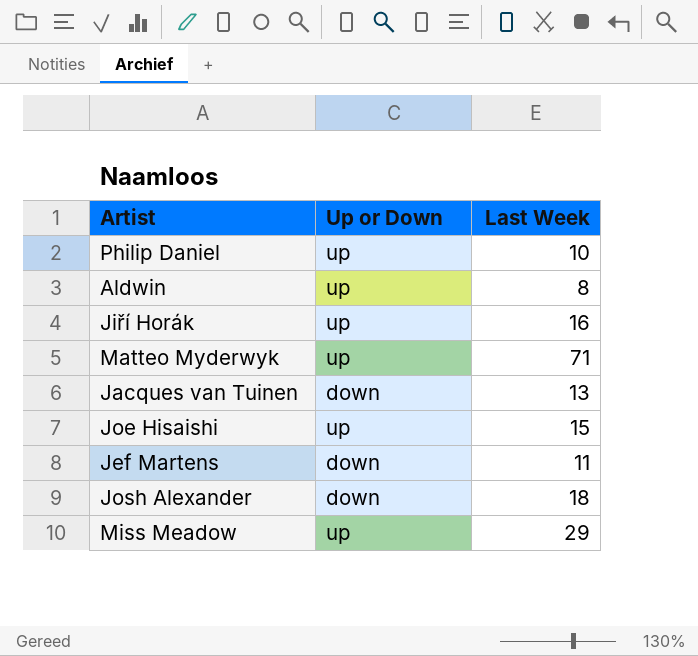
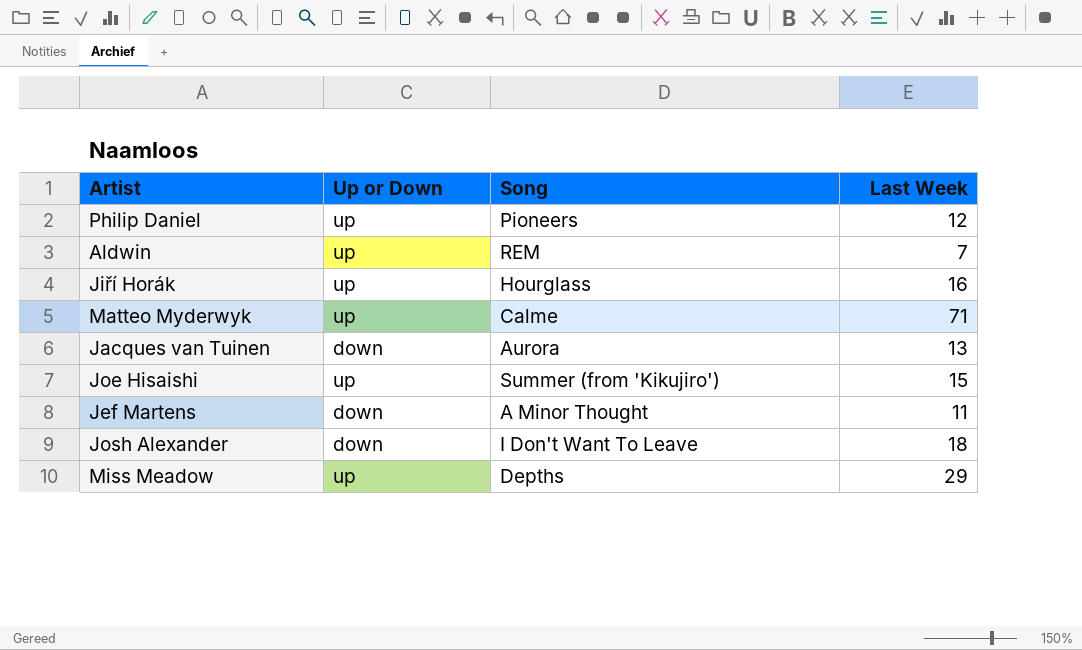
column Song | position: none -> 3
Philip Daniel | Last Week: 10 -> 12
Aldwin | Last Week: 8 -> 7

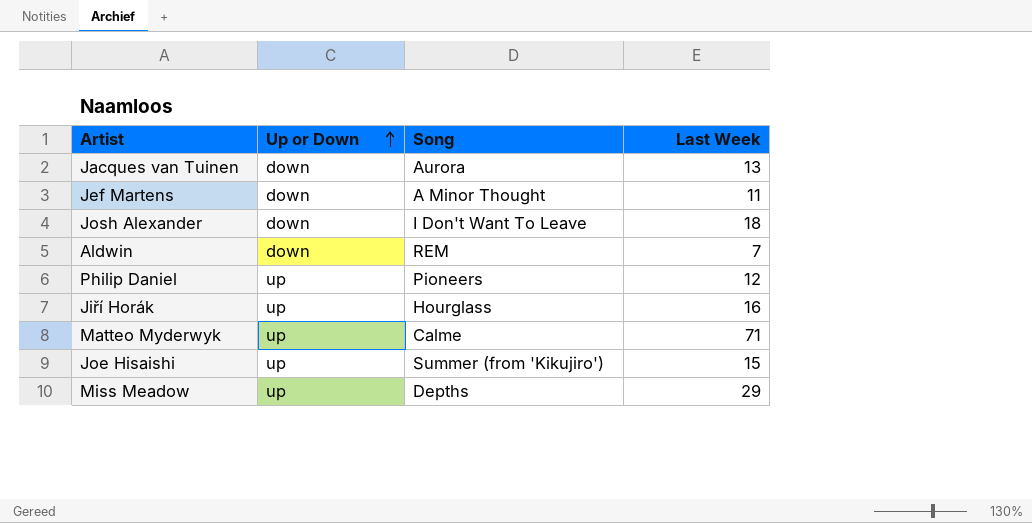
row order: none -> Up or Down ascending
Aldwin | Up or Down: up -> down

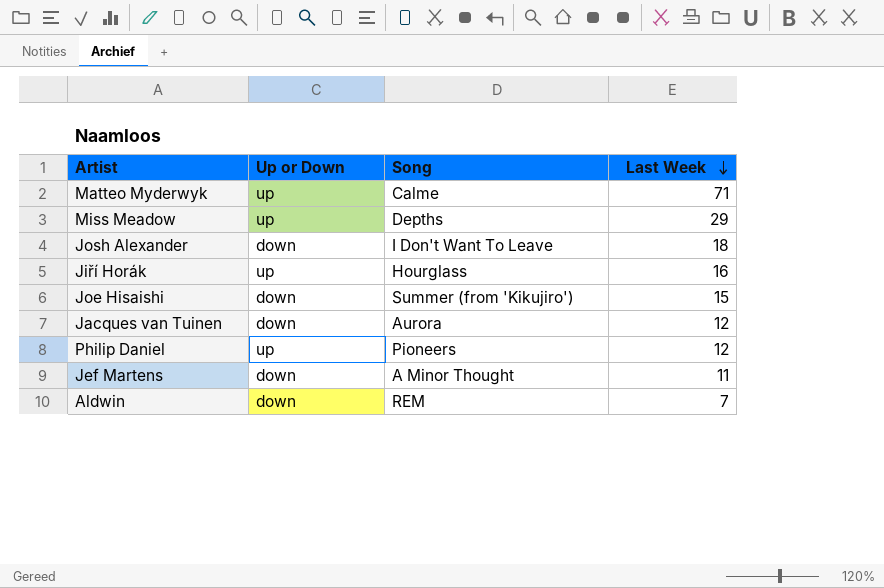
row order: Up or Down ascending -> Last Week descending
Joe Hisaishi | Up or Down: up -> down
Jacques van Tuinen | Last Week: 13 -> 12

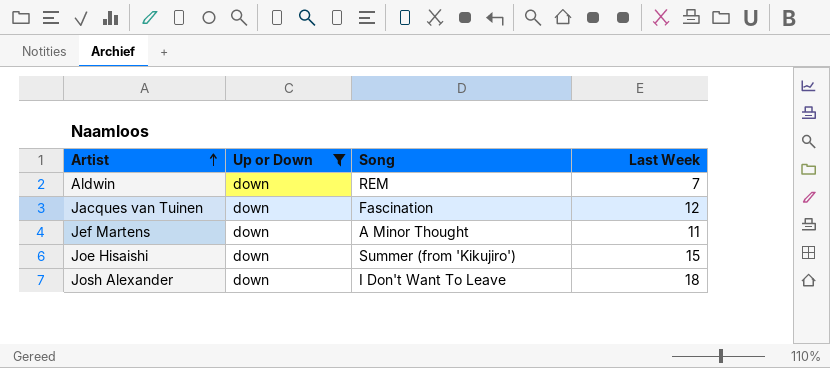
filter: none -> Up or Down = down
row order: Last Week descending -> Artist ascending
Jacques van Tuinen | Song: Aurora -> Fascination

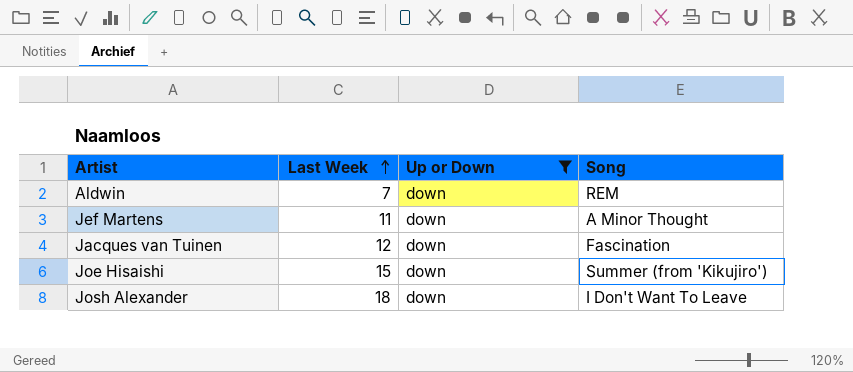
row order: Artist ascending -> Last Week ascending
column Last Week | position: 4 -> 2

